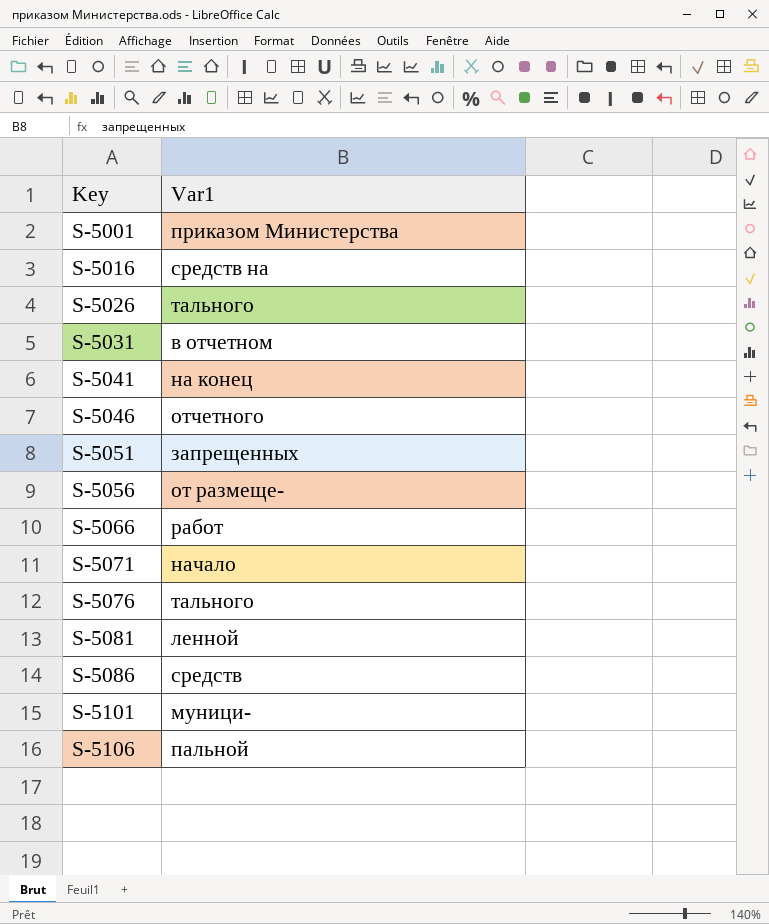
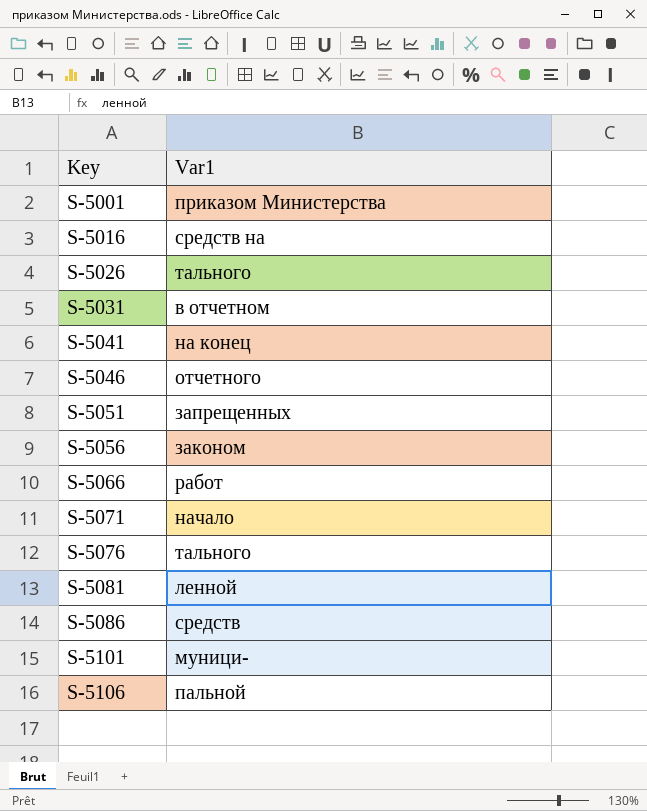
S-5056 | Var1: от размеще- -> законом

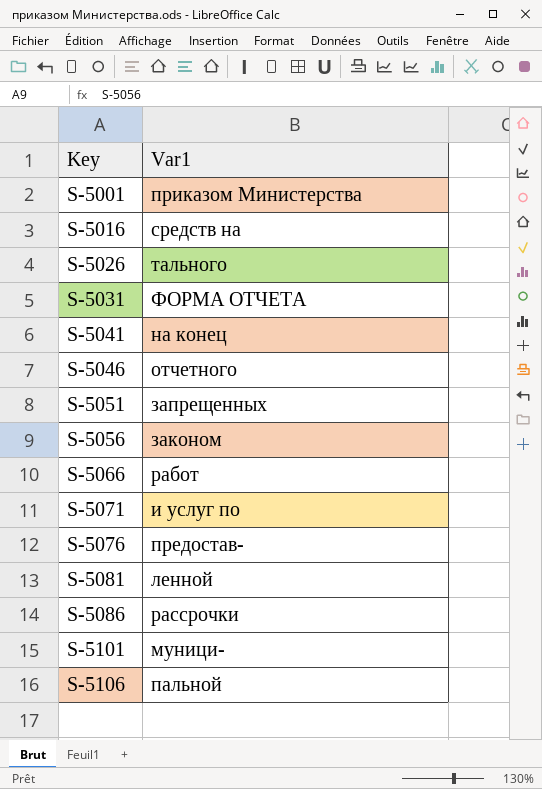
S-5031 | Var1: в отчетном -> ФОРМА ОТЧЕТА
S-5071 | Var1: начало -> и услуг по
S-5076 | Var1: тального -> предостав-
S-5086 | Var1: средств -> рассрочки

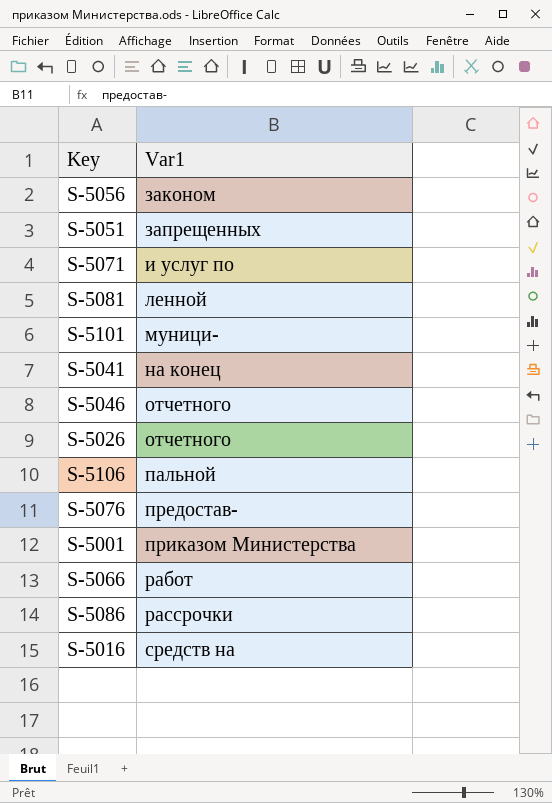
row order: Key ascending -> Var1 ascending
row S-5031: ФОРМА ОТЧЕТА -> none
S-5026 | Var1: тального -> отчетного

